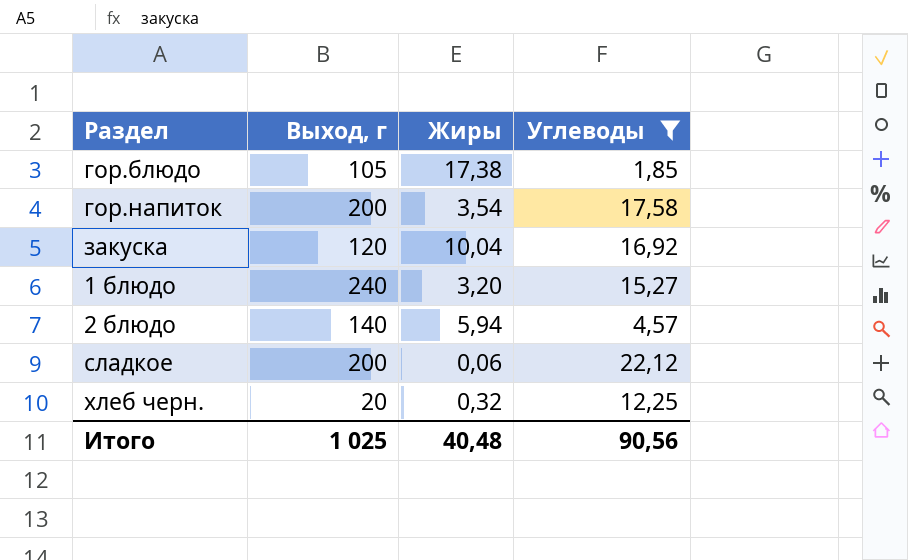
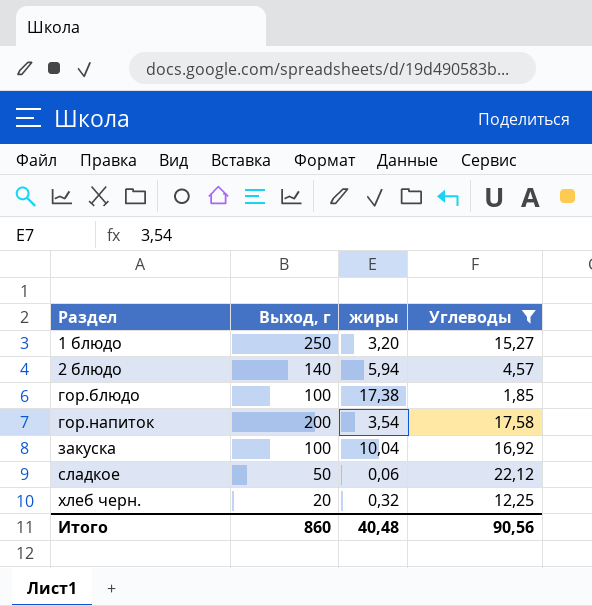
row order: none -> Раздел ascending
column name: Жиры -> жиры
1 блюдо | Выход, г: 240 -> 250
гор.блюдо | Выход, г: 105 -> 100
закуска | Выход, г: 120 -> 100
сладкое | Выход, г: 200 -> 50
Итого | Выход, г: 1 025 -> 860

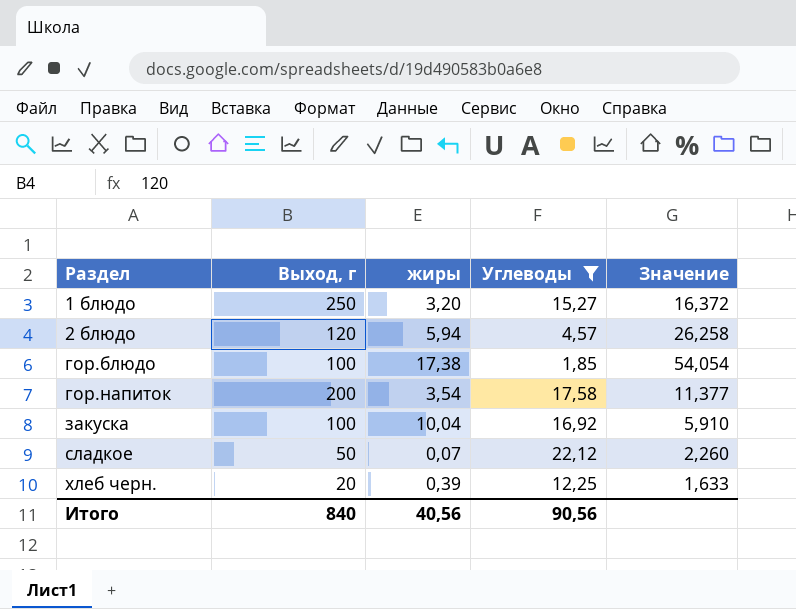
column Значение | formula: none -> [Выход, г] / [Углеводы]
2 блюдо | Выход, г: 140 -> 120
сладкое | жиры: 0,06 -> 0,07
хлеб черн. | жиры: 0,32 -> 0,39
Итого | Выход, г: 860 -> 840
Итого | жиры: 40,48 -> 40,56

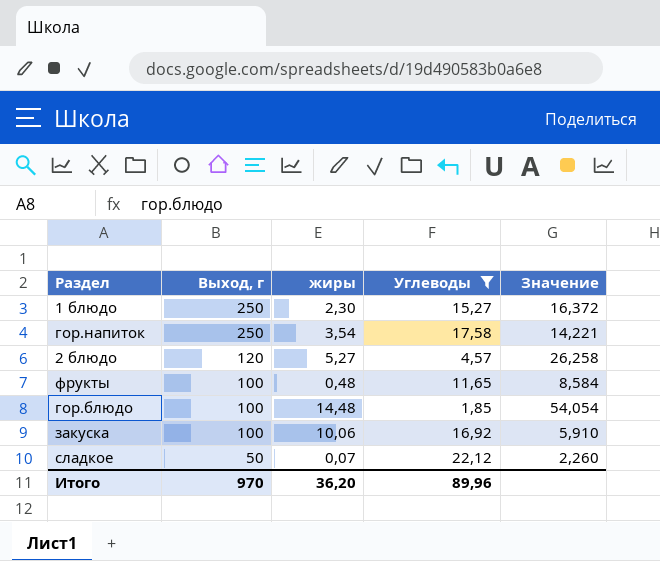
row order: Раздел ascending -> Выход, г descending
row хлеб черн.: 20 | 0,39 | 12,25 | 1,633 -> none
1 блюдо | жиры: 3,20 -> 2,30
гор.напиток | Выход, г: 200 -> 250
гор.напиток | Значение: 11,377 -> 14,221
2 блюдо | жиры: 5,94 -> 5,27
row фрукты: none -> 100 | 0,48 | 11,65 | 8,584
гор.блюдо | жиры: 17,38 -> 14,48
закуска | жиры: 10,04 -> 10,06
Итого | Выход, г: 840 -> 970
Итого | жиры: 40,56 -> 36,20
Итого | Углеводы: 90,56 -> 89,96

